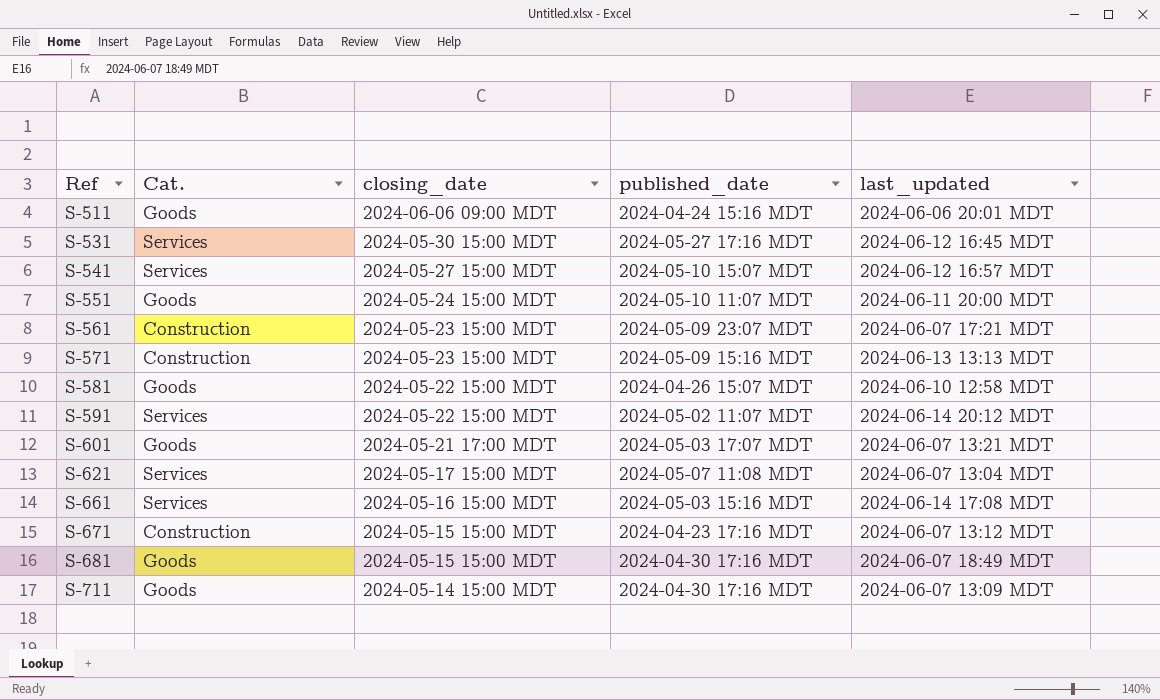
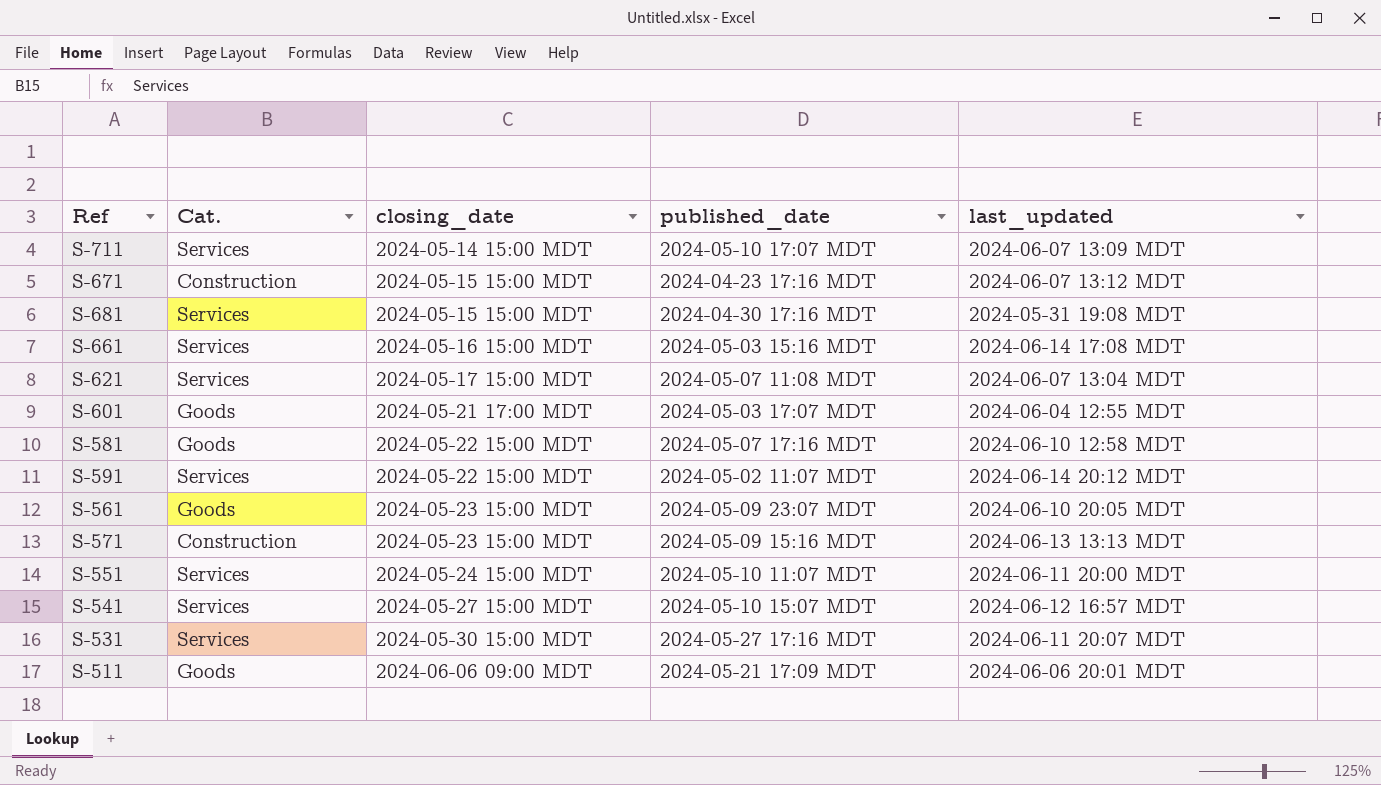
row order: Ref ascending -> closing_date ascending
S-711 | Cat.: Goods -> Services
S-711 | published_date: 2024-04-30 17:16 MDT -> 2024-05-10 17:07 MDT
S-681 | Cat.: Goods -> Services
S-681 | last_updated: 2024-06-07 18:49 MDT -> 2024-05-31 19:08 MDT
S-601 | last_updated: 2024-06-07 13:21 MDT -> 2024-06-04 12:55 MDT
S-581 | published_date: 2024-04-26 15:07 MDT -> 2024-05-07 17:16 MDT
S-561 | Cat.: Construction -> Goods
S-561 | last_updated: 2024-06-07 17:21 MDT -> 2024-06-10 20:05 MDT
S-551 | Cat.: Goods -> Services
S-531 | last_updated: 2024-06-12 16:45 MDT -> 2024-06-11 20:07 MDT
S-511 | published_date: 2024-04-24 15:16 MDT -> 2024-05-21 17:09 MDT

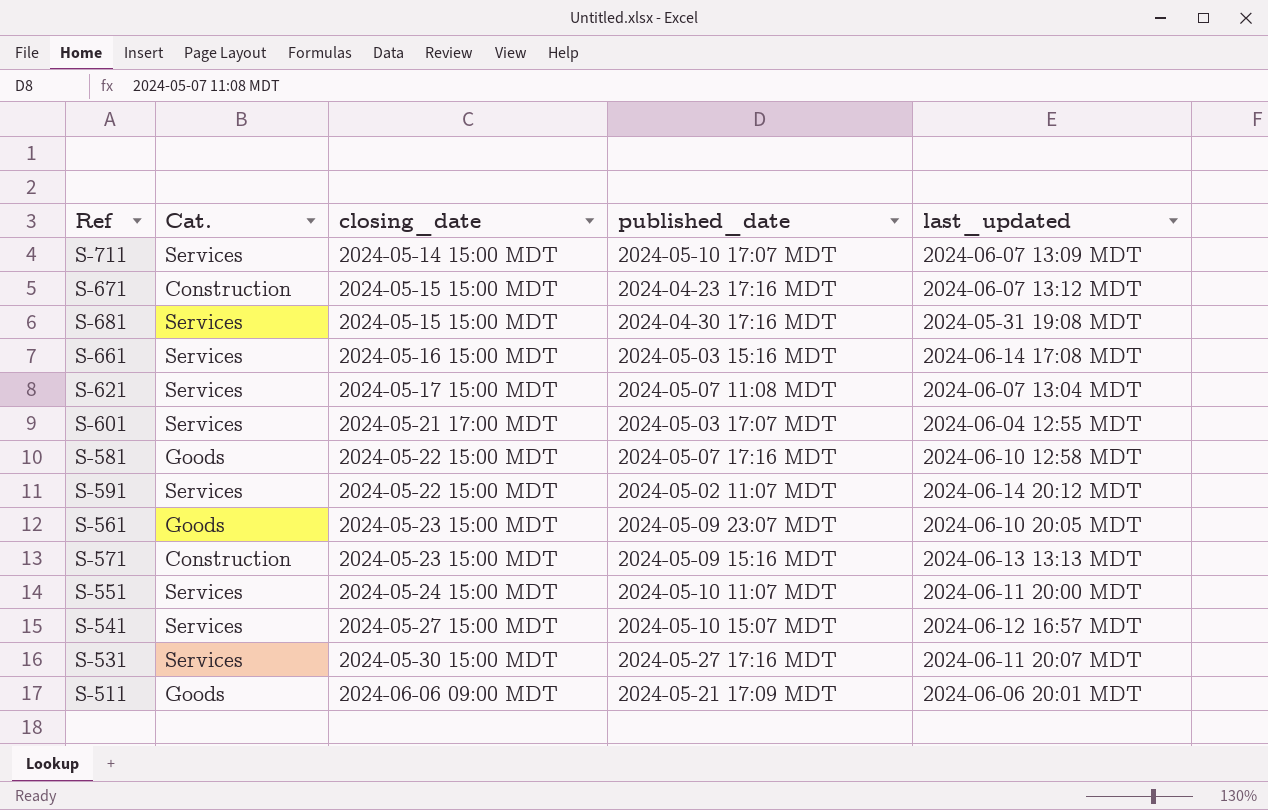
S-601 | Cat.: Goods -> Services

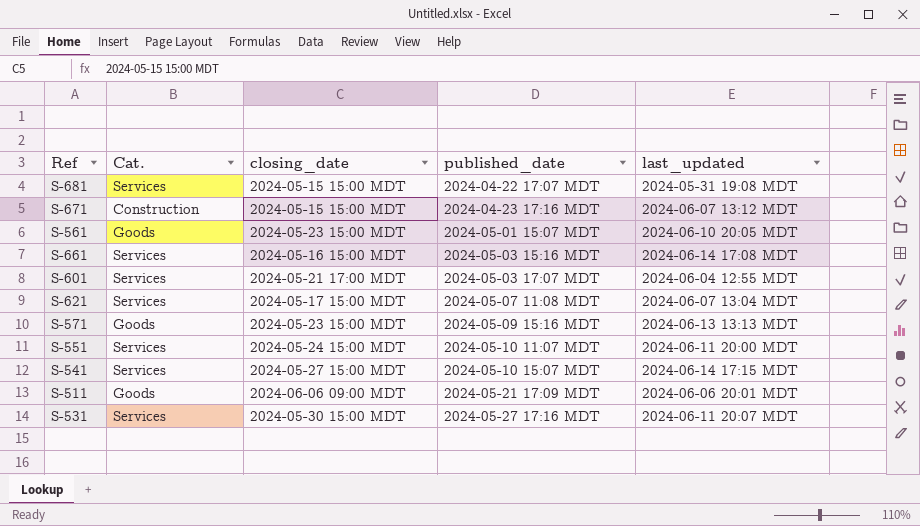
row order: closing_date ascending -> published_date ascending
row S-711: Services | 2024-05-14 15:00 MDT | 2024-05-10 17:07 MDT | 2024-06-07 13:09 MDT -> none
row S-581: Goods | 2024-05-22 15:00 MDT | 2024-05-07 17:16 MDT | 2024-06-10 12:58 MDT -> none
row S-591: Services | 2024-05-22 15:00 MDT | 2024-05-02 11:07 MDT | 2024-06-14 20:12 MDT -> none
S-681 | published_date: 2024-04-30 17:16 MDT -> 2024-04-22 17:07 MDT
S-561 | published_date: 2024-05-09 23:07 MDT -> 2024-05-01 15:07 MDT
S-571 | Cat.: Construction -> Goods
S-541 | last_updated: 2024-06-12 16:57 MDT -> 2024-06-14 17:15 MDT

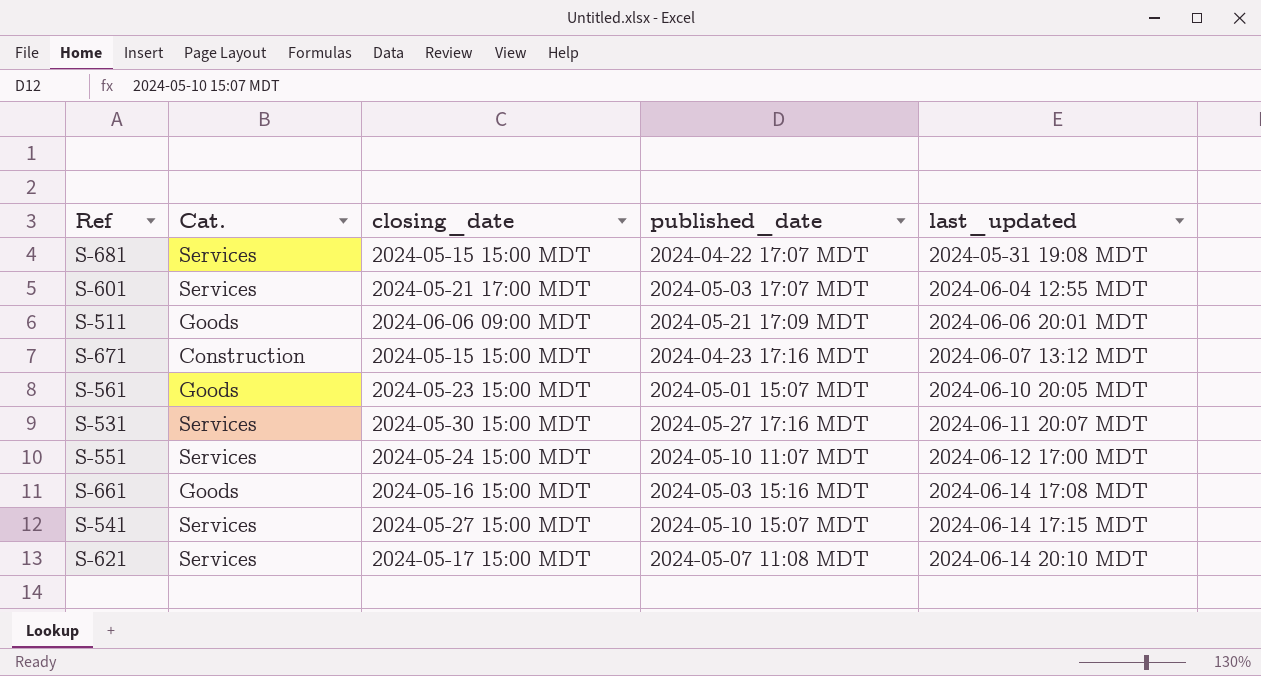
row order: published_date ascending -> last_updated ascending
row S-571: Goods | 2024-05-23 15:00 MDT | 2024-05-09 15:16 MDT | 2024-06-13 13:13 MDT -> none
S-551 | last_updated: 2024-06-11 20:00 MDT -> 2024-06-12 17:00 MDT
S-661 | Cat.: Services -> Goods
S-621 | last_updated: 2024-06-07 13:04 MDT -> 2024-06-14 20:10 MDT

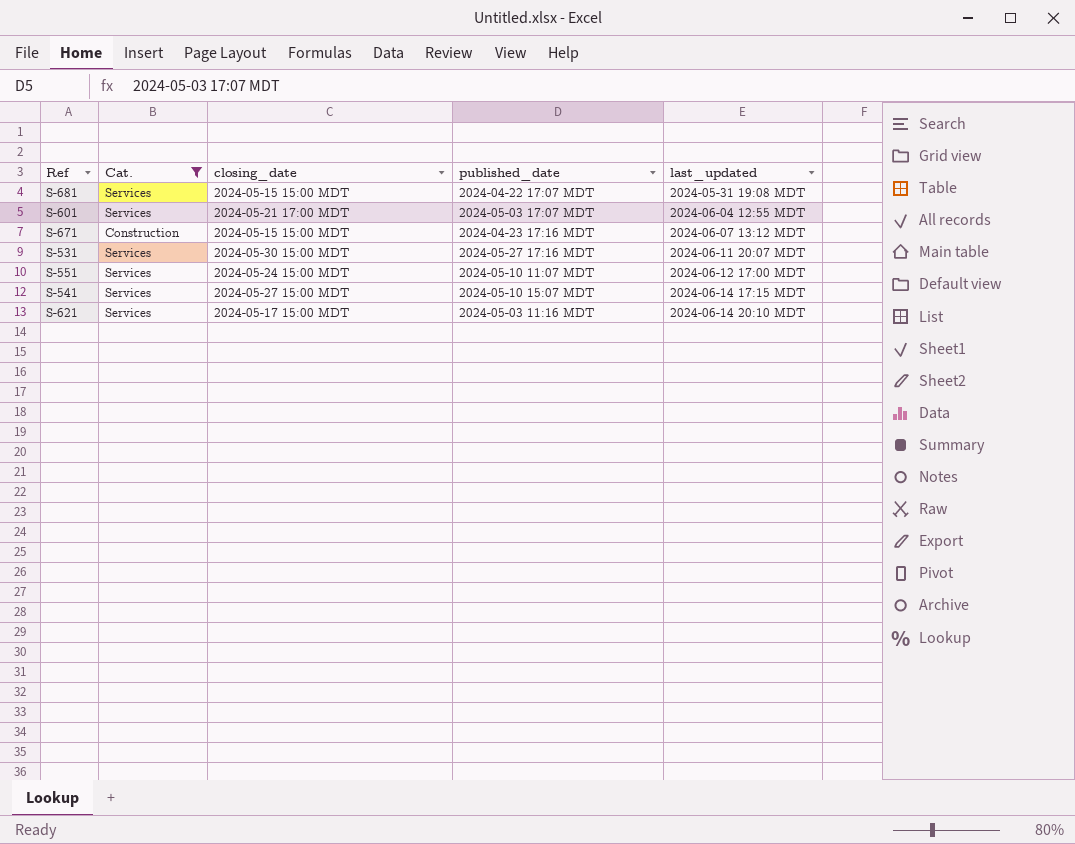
filter: none -> Cat. != Goods
S-621 | published_date: 2024-05-07 11:08 MDT -> 2024-05-03 11:16 MDT

